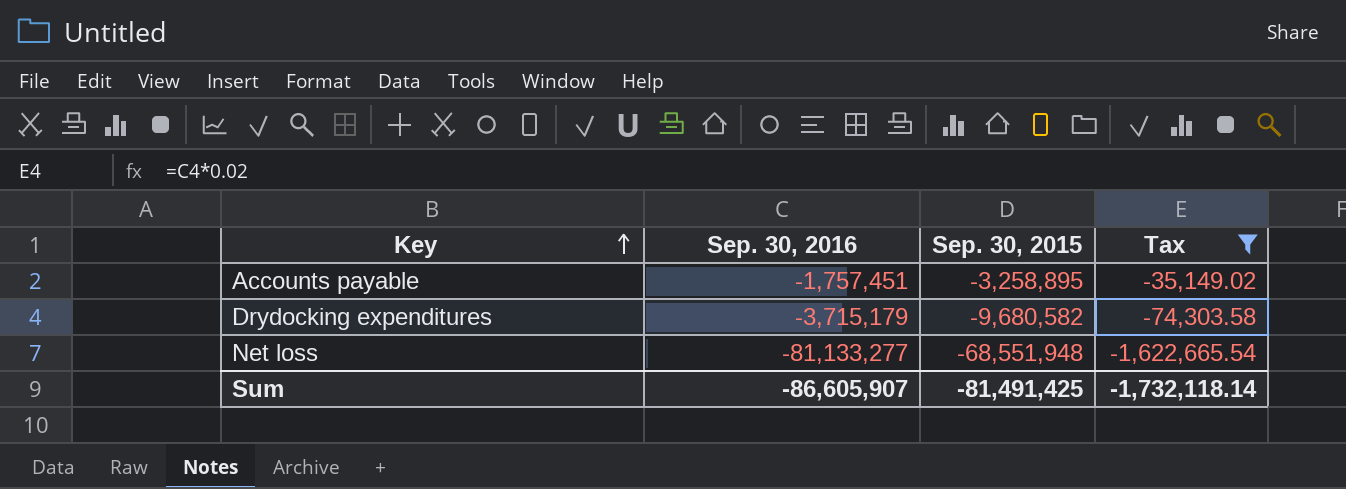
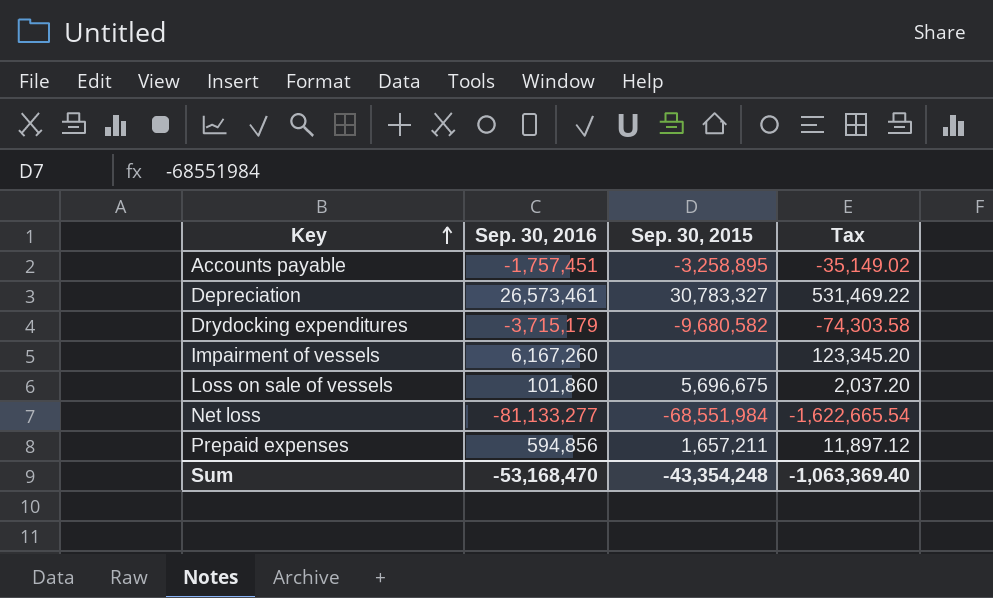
filter: Tax <= -35,149.02 -> none
Net loss | Sep. 30, 2015: -68,551,948 -> -68,551,984
Sum | Sep. 30, 2016: -86,605,907 -> -53,168,470
Sum | Sep. 30, 2015: -81,491,425 -> -43,354,248
Sum | Tax: -1,732,118.14 -> -1,063,369.40

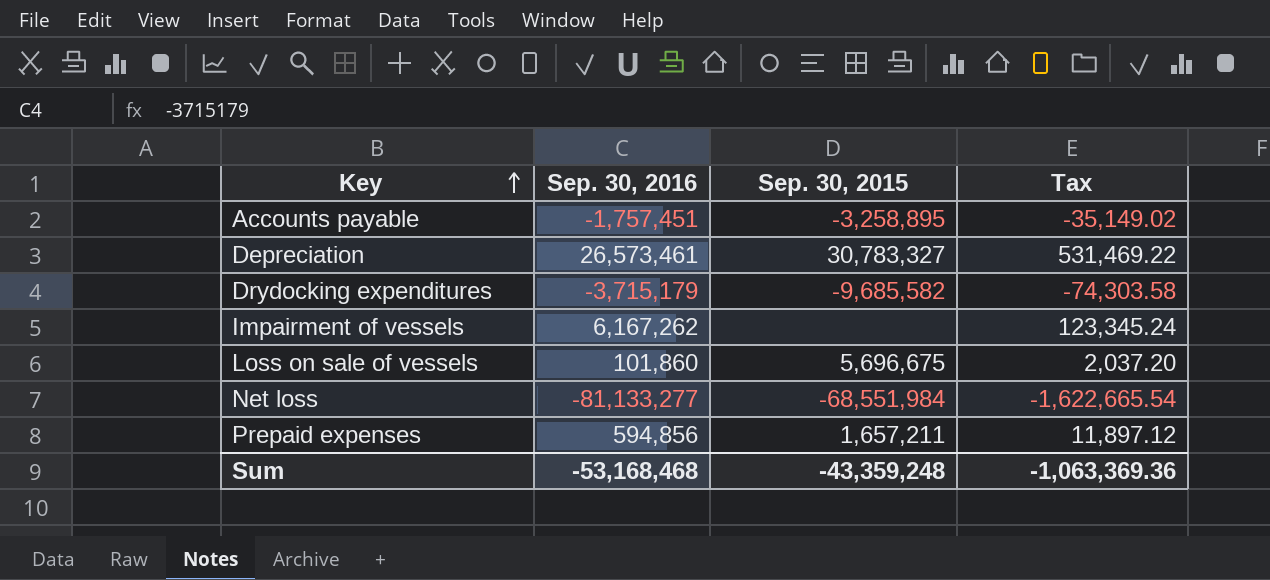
Drydocking expenditures | Sep. 30, 2015: -9,680,582 -> -9,685,582
Impairment of vessels | Sep. 30, 2016: 6,167,260 -> 6,167,262
Impairment of vessels | Tax: 123,345.20 -> 123,345.24
Sum | Sep. 30, 2016: -53,168,470 -> -53,168,468
Sum | Sep. 30, 2015: -43,354,248 -> -43,359,248
Sum | Tax: -1,063,369.40 -> -1,063,369.36

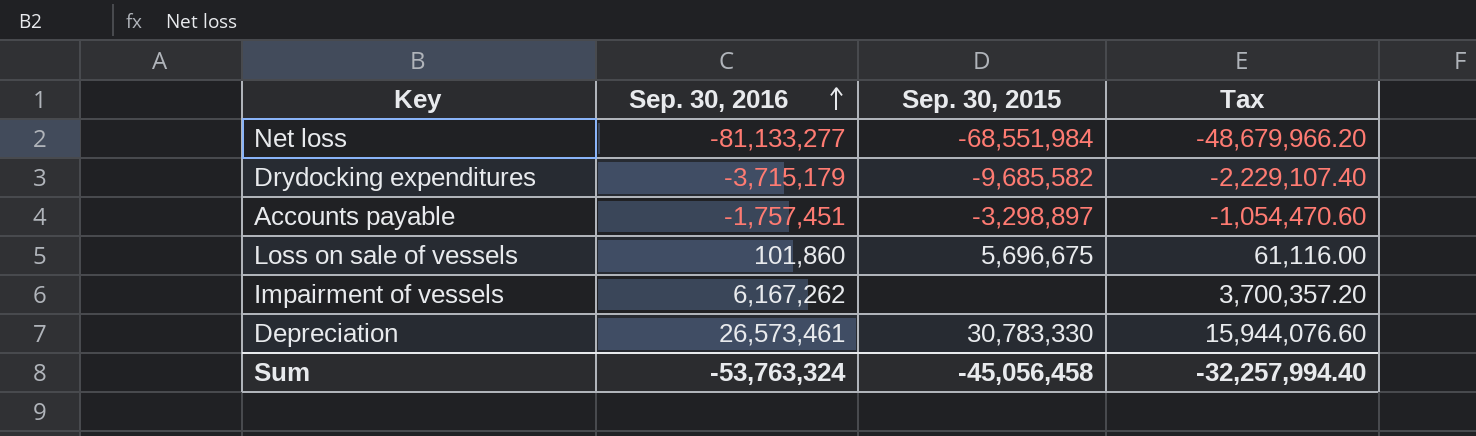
row order: Key ascending -> Sep. 30, 2016 ascending
column Tax | formula: [Sep. 30, 2016] * 0.02 -> [Sep. 30, 2016] * 0.6
row Prepaid expenses: 594,856 | 1,657,211 | 11,897.12 -> none
Accounts payable | Sep. 30, 2015: -3,258,895 -> -3,298,897
Depreciation | Sep. 30, 2015: 30,783,327 -> 30,783,330
Sum | Sep. 30, 2016: -53,168,468 -> -53,763,324
Sum | Sep. 30, 2015: -43,359,248 -> -45,056,458
Sum | Tax: -1,063,369.36 -> -32,257,994.40

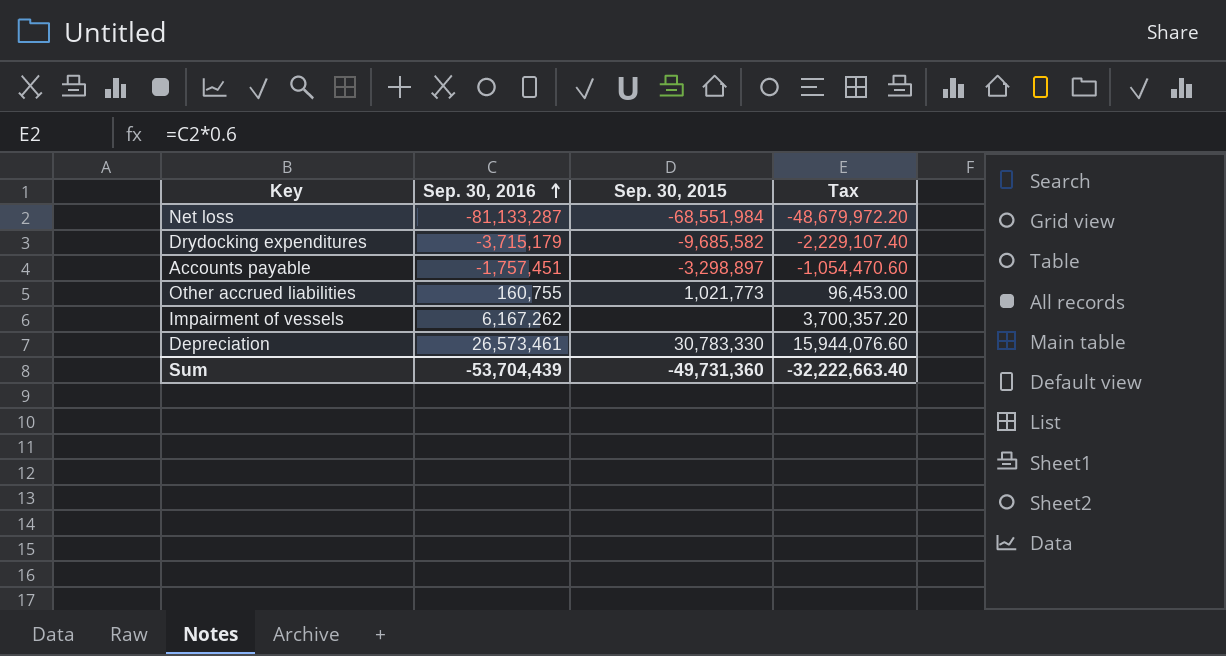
row Loss on sale of vessels: 101,860 | 5,696,675 | 61,116.00 -> none
Net loss | Sep. 30, 2016: -81,133,277 -> -81,133,287
Net loss | Tax: -48,679,966.20 -> -48,679,972.20
row Other accrued liabilities: none -> 160,755 | 1,021,773 | 96,453.00
Sum | Sep. 30, 2016: -53,763,324 -> -53,704,439
Sum | Sep. 30, 2015: -45,056,458 -> -49,731,360
Sum | Tax: -32,257,994.40 -> -32,222,663.40

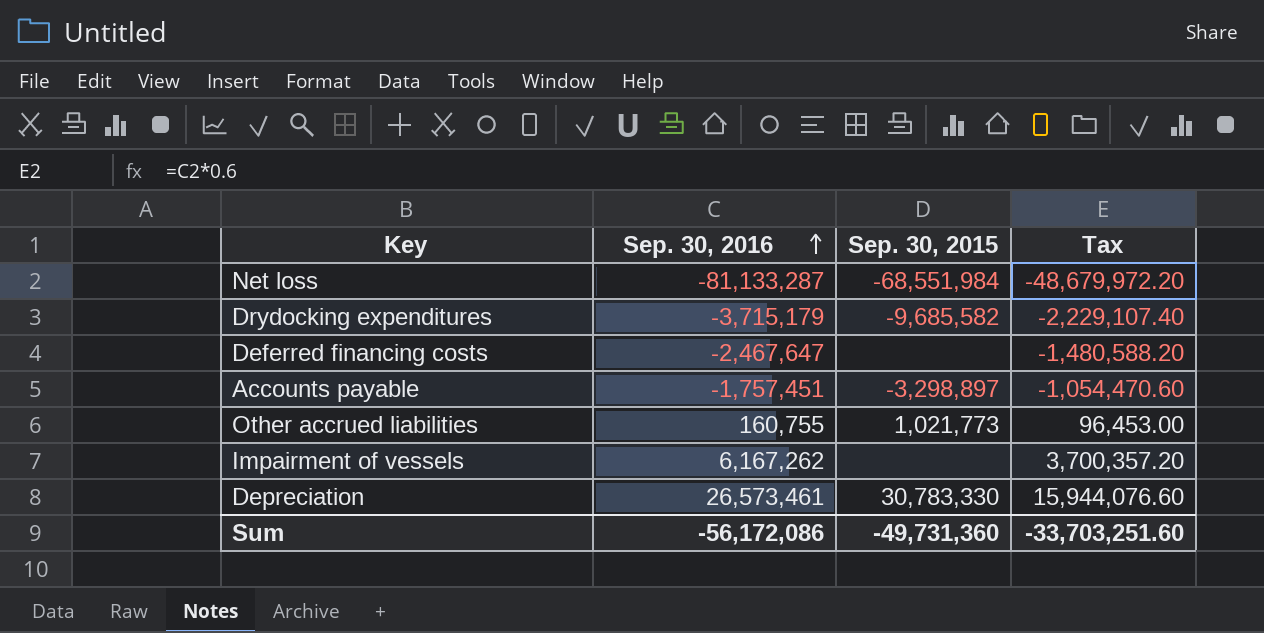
row Deferred financing costs: none -> -2,467,647 | none | -1,480,588.20
Sum | Sep. 30, 2016: -53,704,439 -> -56,172,086
Sum | Tax: -32,222,663.40 -> -33,703,251.60

